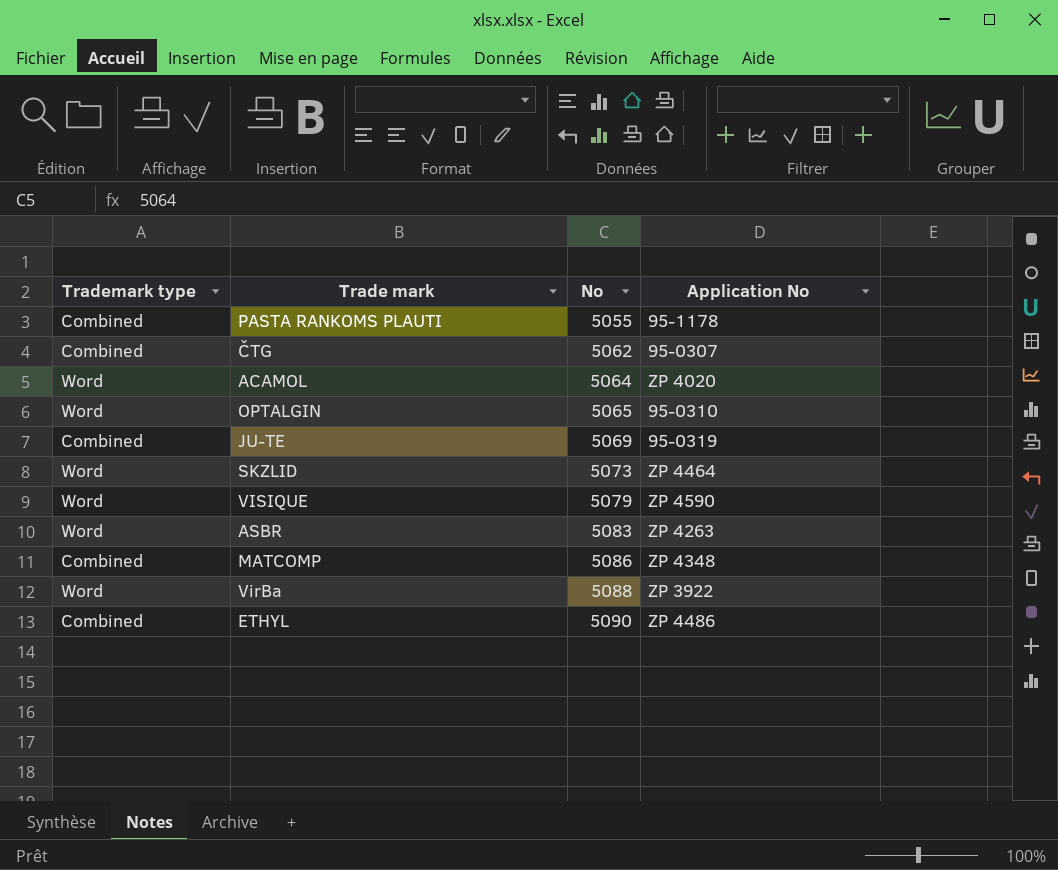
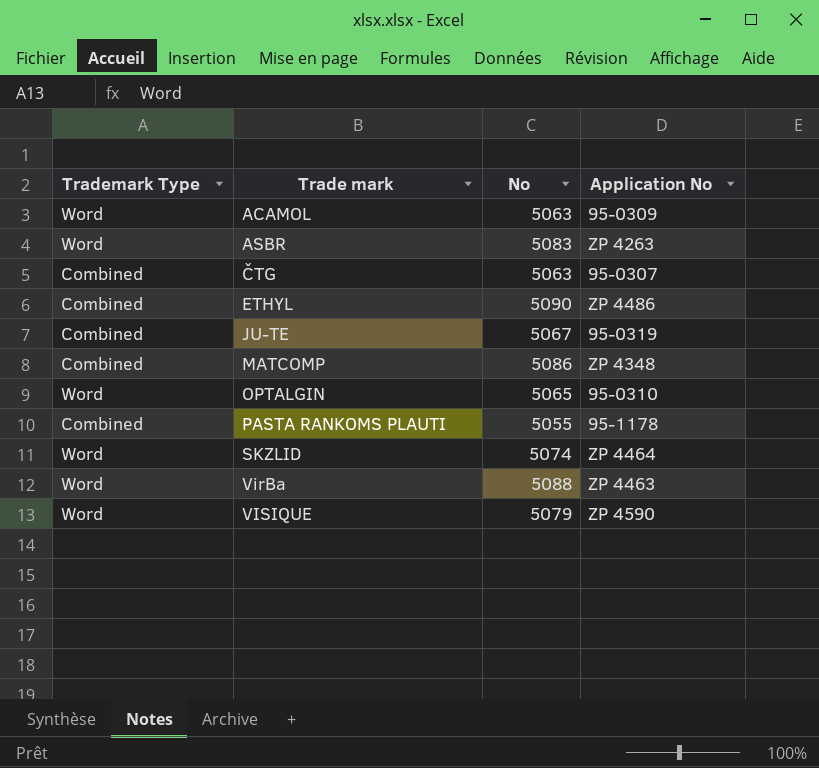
row order: No ascending -> Trade mark ascending
column name: Trademark type -> Trademark Type
ACAMOL | No: 5064 -> 5063
ACAMOL | Application No: ZP 4020 -> 95-0309
ČTG | No: 5062 -> 5063
JU-TE | No: 5069 -> 5067
SKZLID | No: 5073 -> 5074
VirBa | Application No: ZP 3922 -> ZP 4463

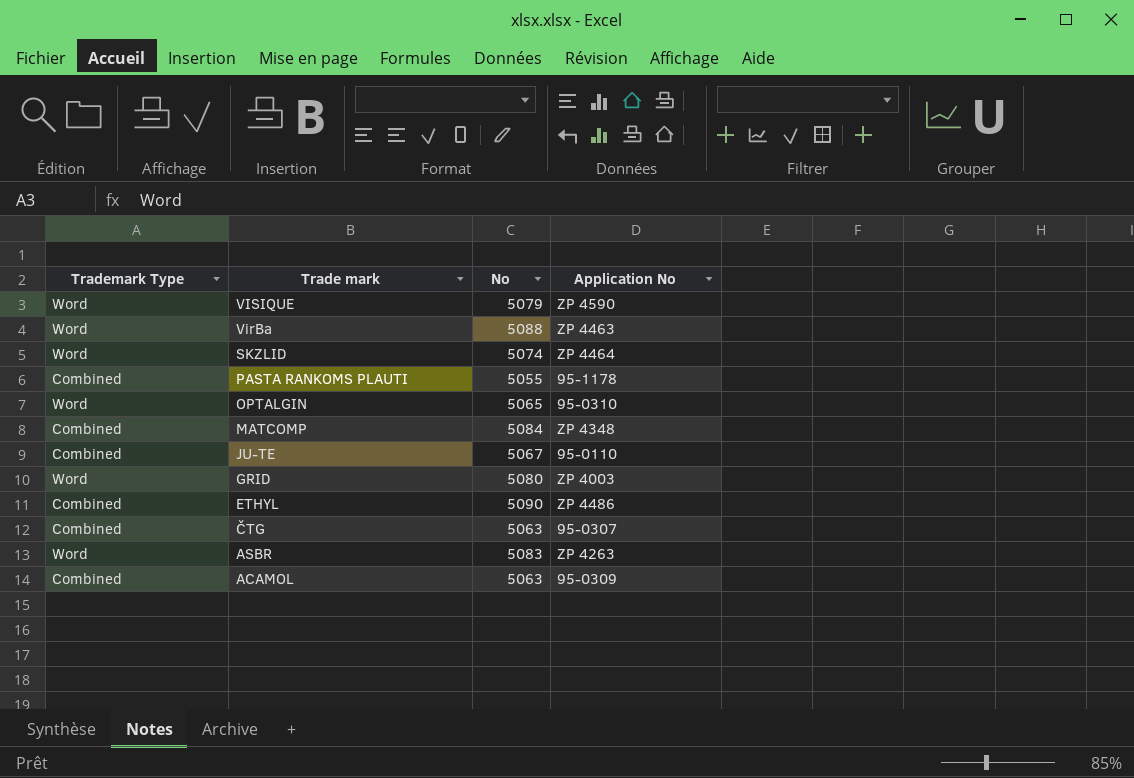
row order: Trade mark ascending -> Trade mark descending
MATCOMP | No: 5086 -> 5084
JU-TE | Application No: 95-0319 -> 95-0110
row GRID: none -> Word | 5080 | ZP 4003
ACAMOL | Trademark Type: Word -> Combined

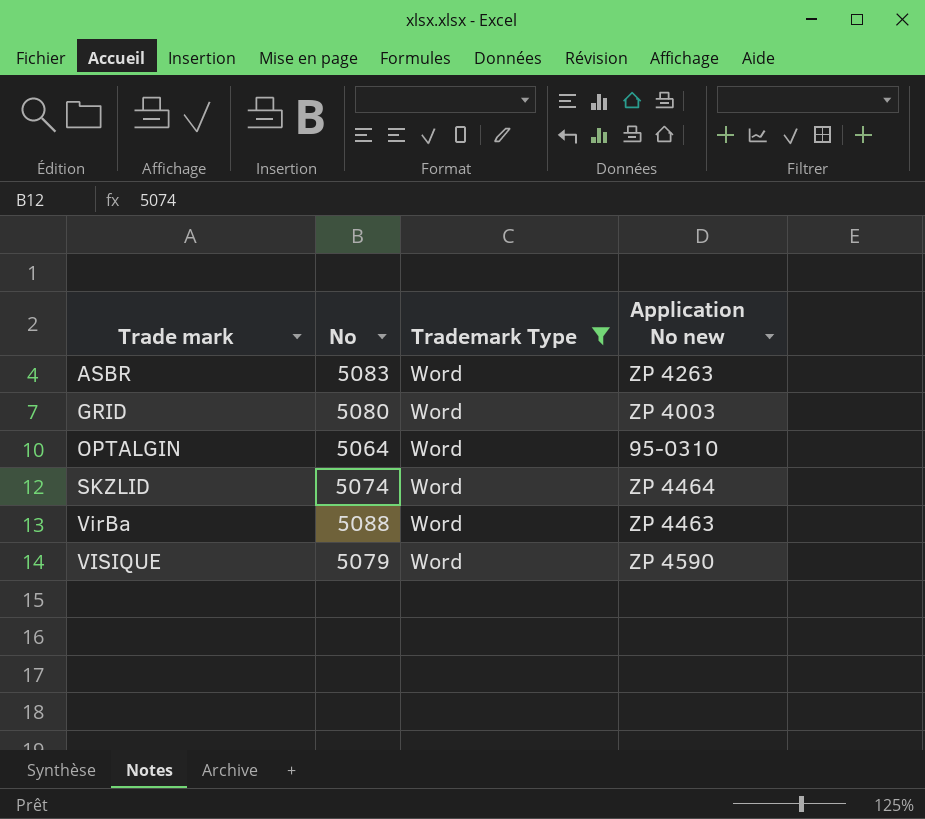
filter: none -> Trademark Type = Word
row order: Trade mark descending -> Trade mark ascending
column Trademark Type | position: 1 -> 3
column name: Application No -> Application No new
OPTALGIN | No: 5065 -> 5064

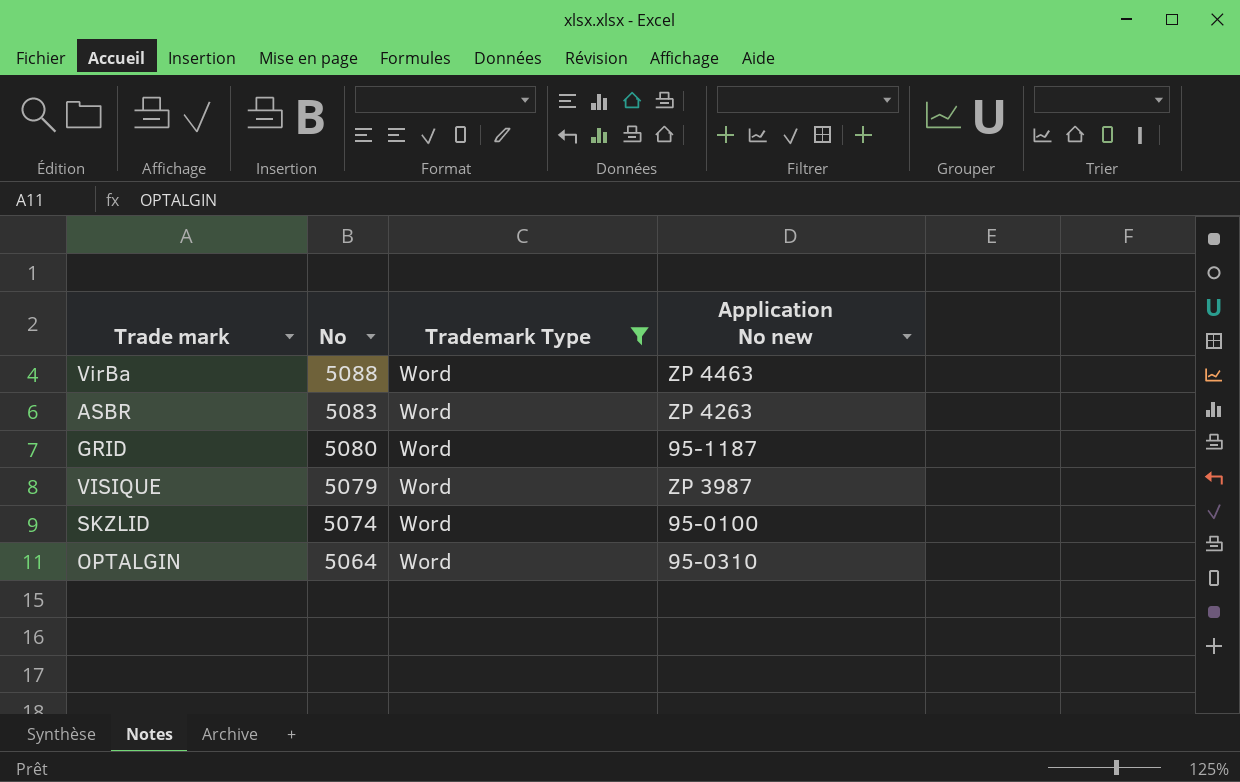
row order: Trade mark ascending -> No descending
GRID | Application No new: ZP 4003 -> 95-1187
VISIQUE | Application No new: ZP 4590 -> ZP 3987
SKZLID | Application No new: ZP 4464 -> 95-0100

